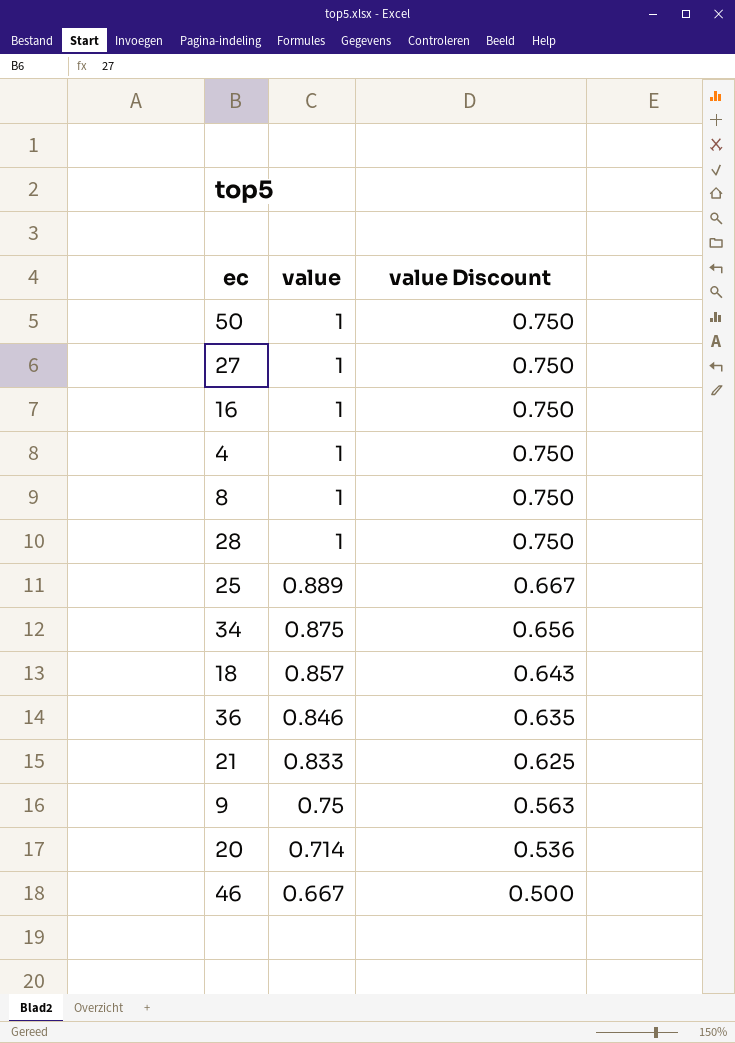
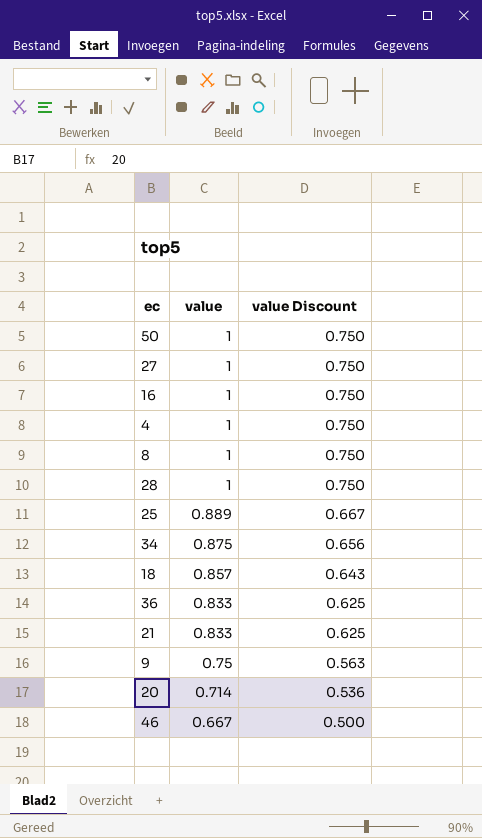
36 | value: 0.846 -> 0.833
36 | value Discount: 0.635 -> 0.625

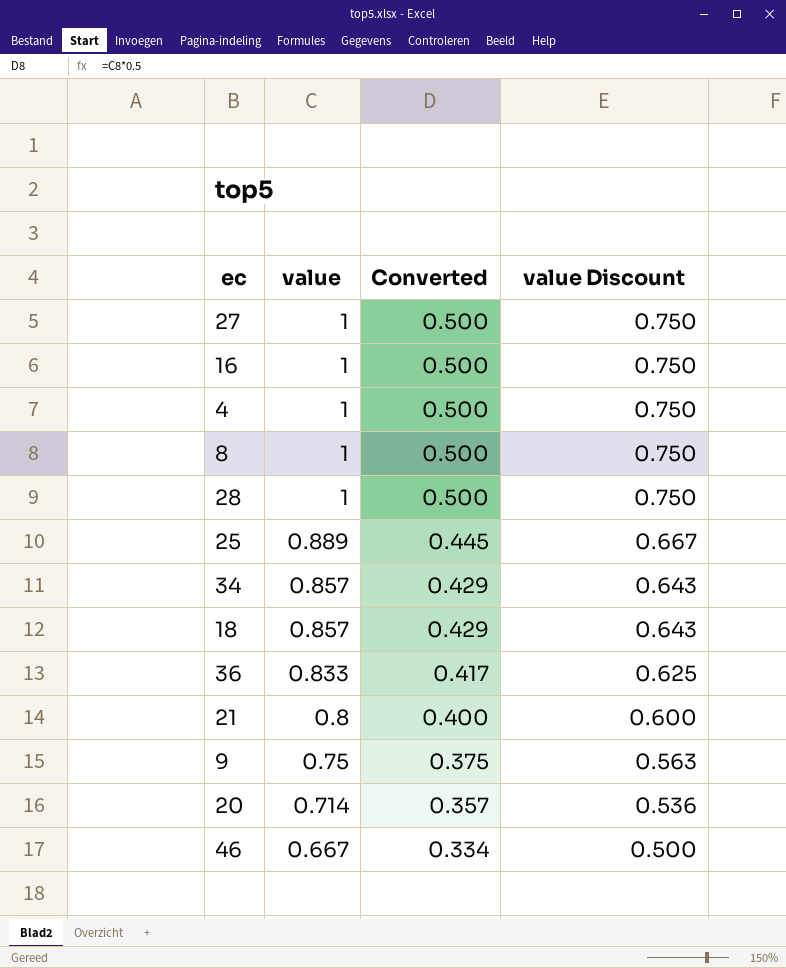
column Converted | formula: none -> [value] * 0.5
row 50: 1 | 0.750 -> none
34 | value: 0.875 -> 0.857
34 | value Discount: 0.656 -> 0.643
21 | value: 0.833 -> 0.8
21 | value Discount: 0.625 -> 0.600

